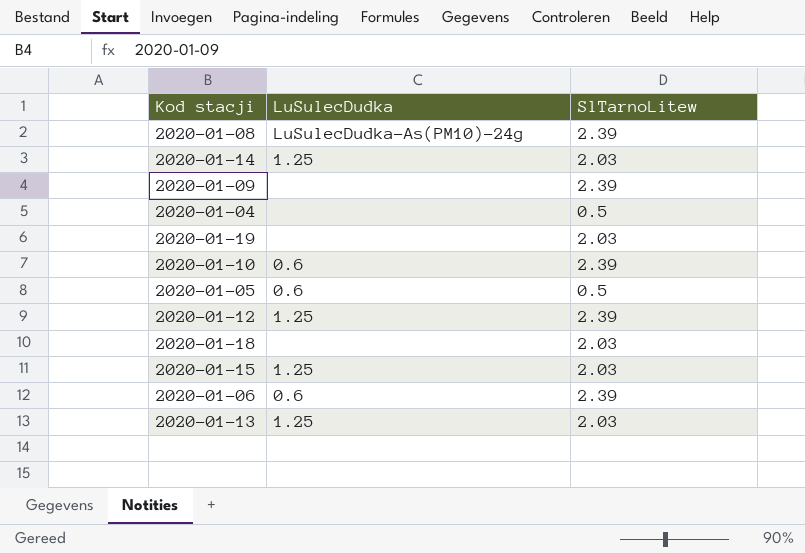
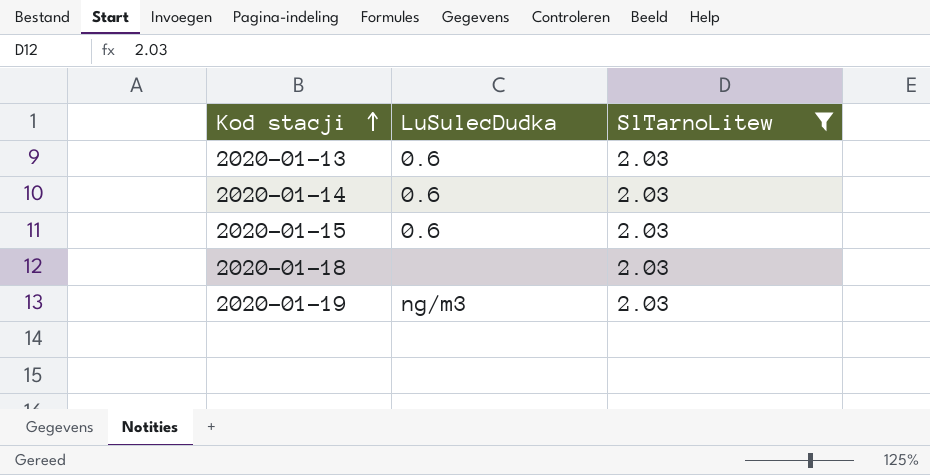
filter: none -> SlTarnoLitew = 2.03
row order: none -> Kod stacji ascending
2020-01-13 | LuSulecDudka: 1.25 -> 0.6
2020-01-14 | LuSulecDudka: 1.25 -> 0.6
2020-01-15 | LuSulecDudka: 1.25 -> 0.6
2020-01-19 | LuSulecDudka: none -> ng/m3

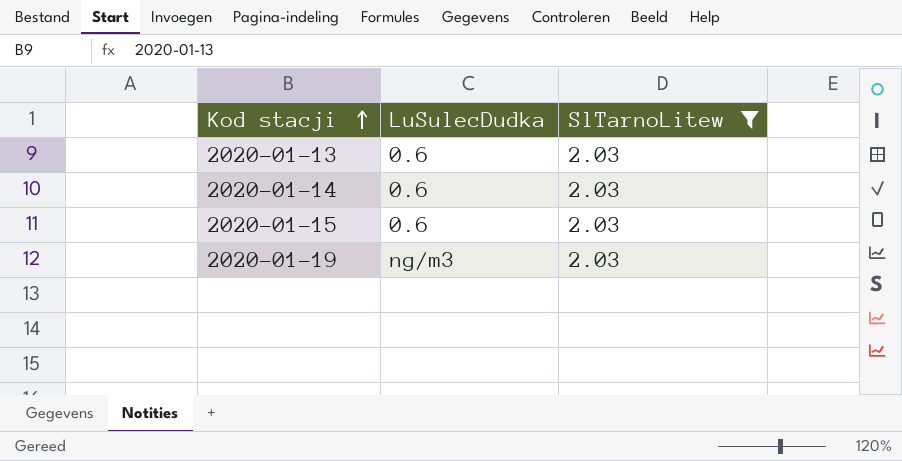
row 2020-01-18: none | 2.03 -> none

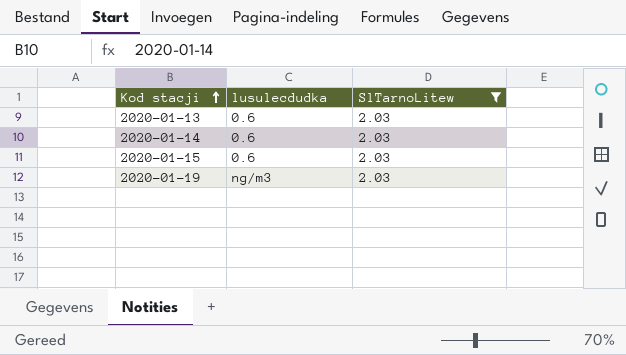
column name: LuSulecDudka -> lusulecdudka

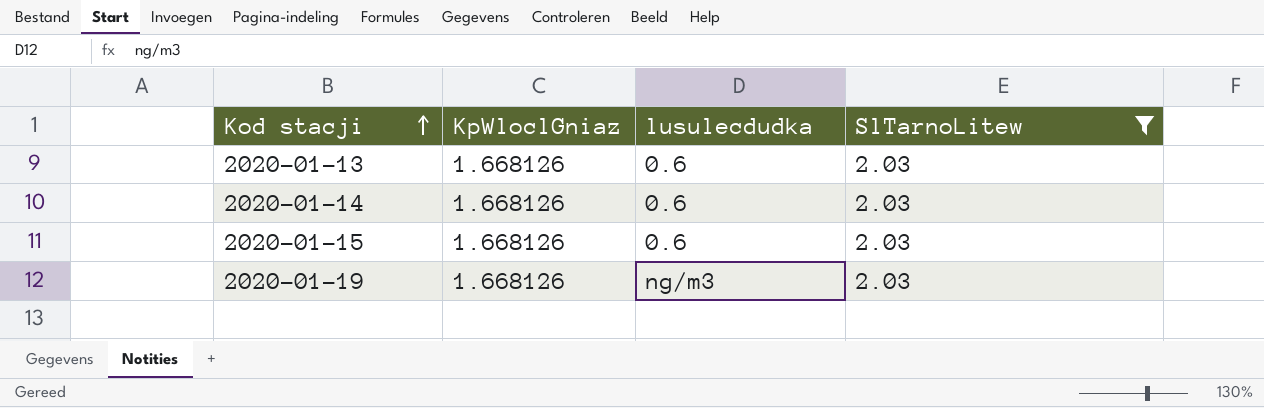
column KpWloclGniaz | position: none -> 2

